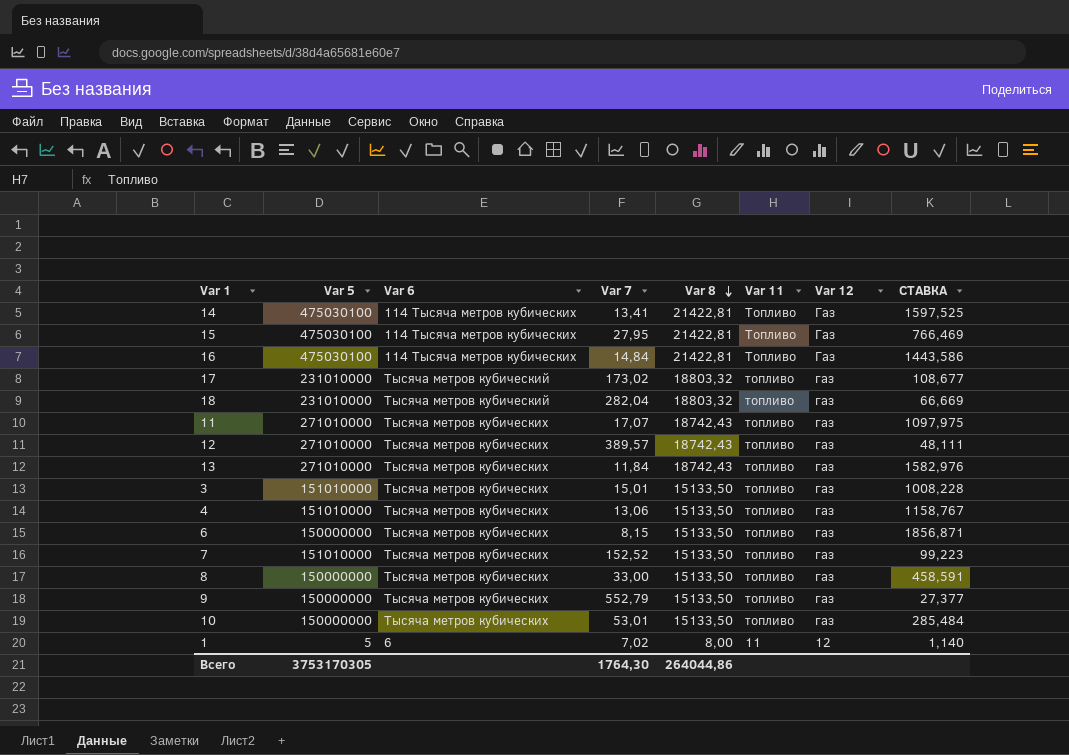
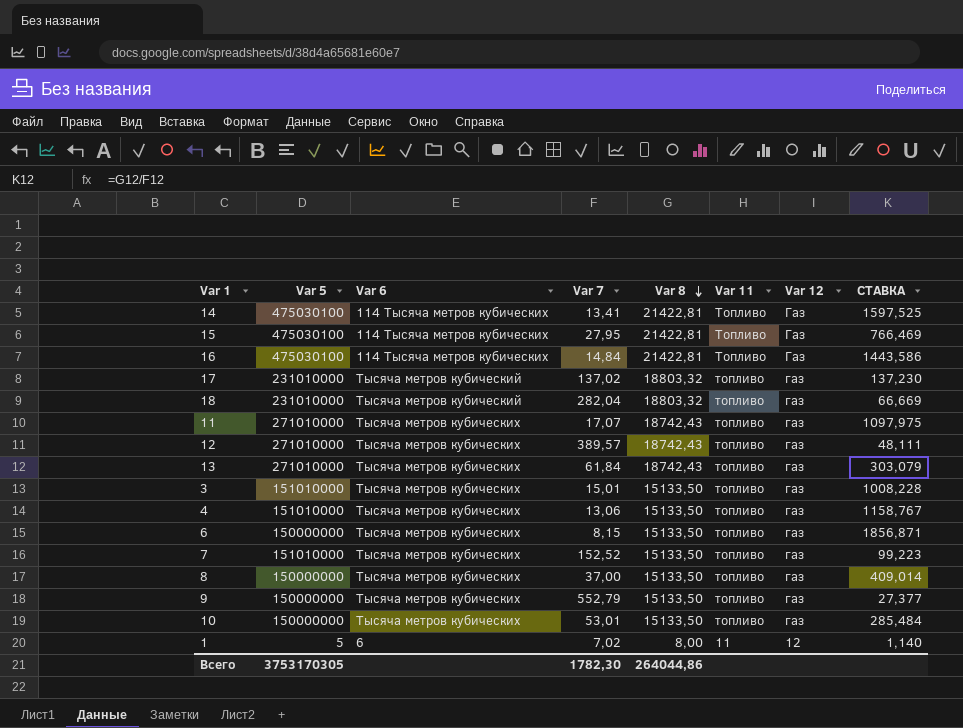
17 | Var 7: 173,02 -> 137,02
17 | СТАВКА: 108,677 -> 137,230
13 | Var 7: 11,84 -> 61,84
13 | СТАВКА: 1582,976 -> 303,079
8 | Var 7: 33,00 -> 37,00
8 | СТАВКА: 458,591 -> 409,014
Всего | Var 7: 1764,30 -> 1782,30

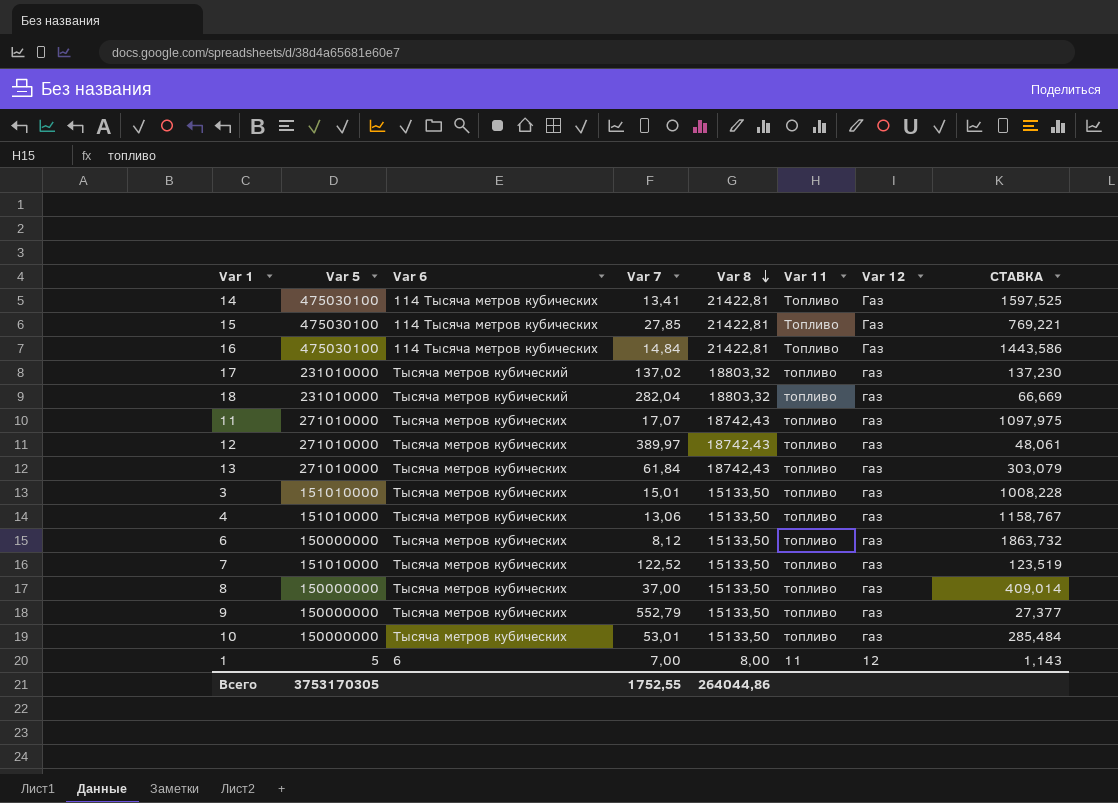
15 | Var 7: 27,95 -> 27,85
15 | СТАВКА: 766,469 -> 769,221
12 | Var 7: 389,57 -> 389,97
12 | СТАВКА: 48,111 -> 48,061
6 | Var 7: 8,15 -> 8,12
6 | СТАВКА: 1856,871 -> 1863,732
7 | Var 7: 152,52 -> 122,52
7 | СТАВКА: 99,223 -> 123,519
1 | Var 7: 7,02 -> 7,00
1 | СТАВКА: 1,140 -> 1,143
Всего | Var 7: 1782,30 -> 1752,55

